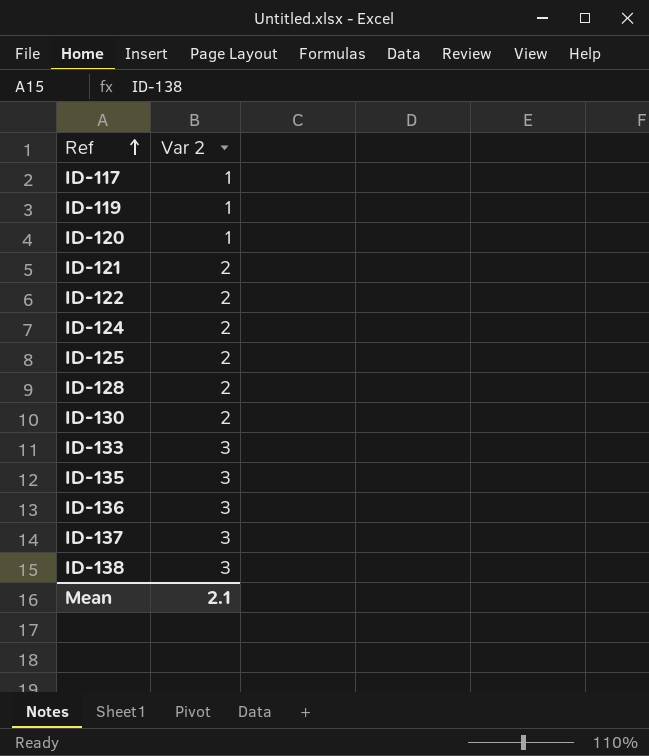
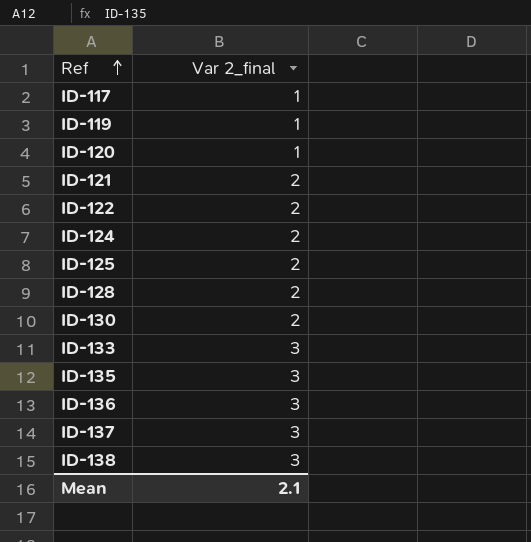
column name: Var 2 -> Var 2_final

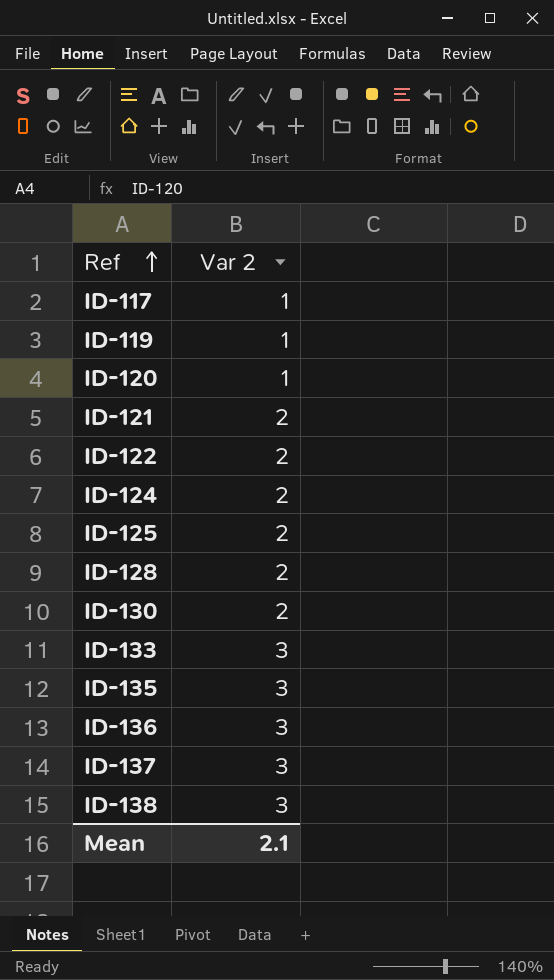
column name: Var 2_final -> Var 2

